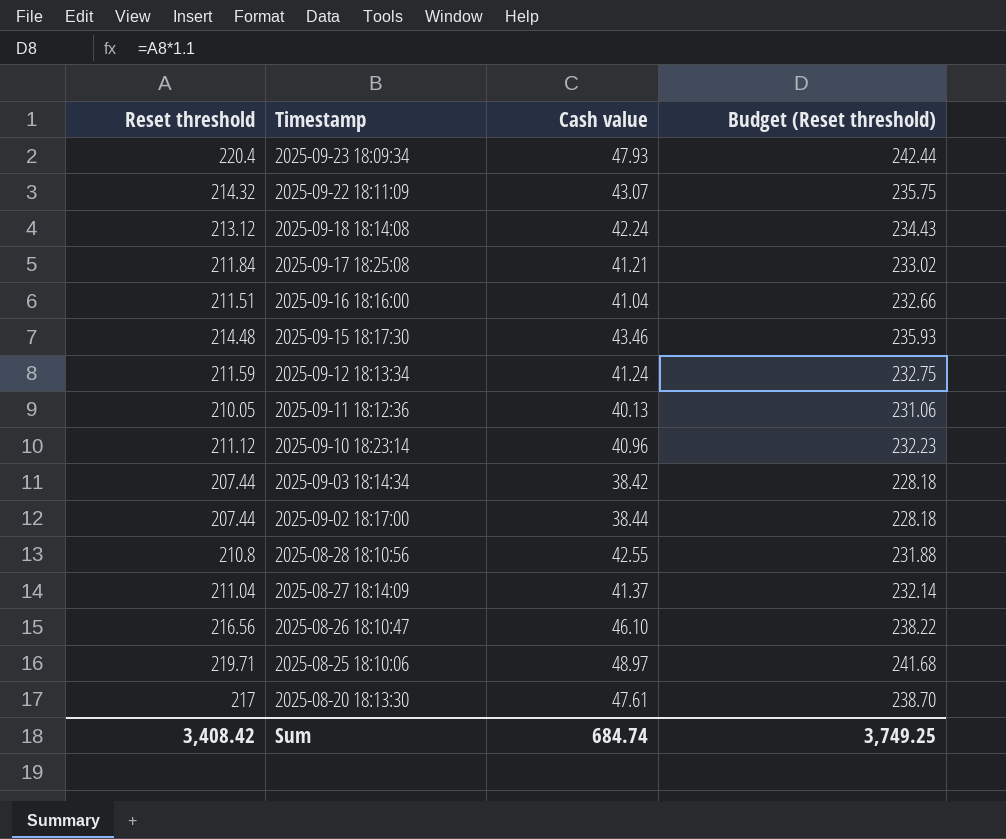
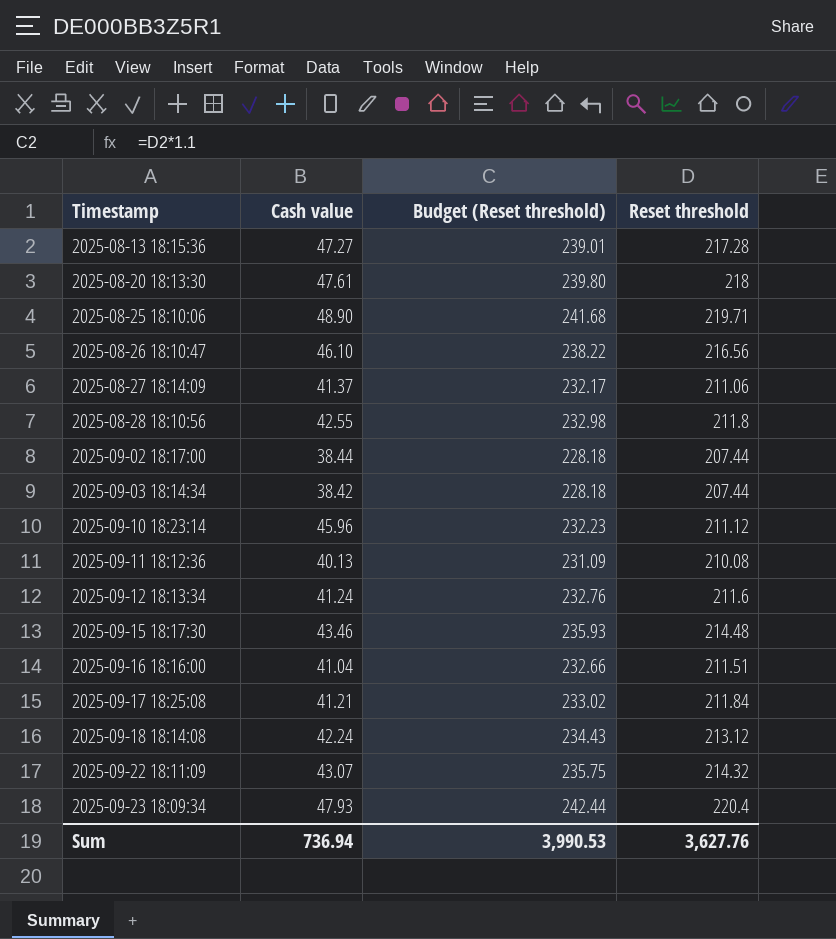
row order: Timestamp descending -> Timestamp ascending
column Reset threshold | position: 1 -> 4
row 2025-08-13 18:15:36: none -> 47.27 | 239.01 | 217.28
2025-08-20 18:13:30 | Budget (Reset threshold): 238.70 -> 239.80
2025-08-20 18:13:30 | Reset threshold: 217 -> 218
2025-08-25 18:10:06 | Cash value: 48.97 -> 48.90
2025-08-27 18:14:09 | Budget (Reset threshold): 232.14 -> 232.17
2025-08-27 18:14:09 | Reset threshold: 211.04 -> 211.06
2025-08-28 18:10:56 | Budget (Reset threshold): 231.88 -> 232.98
2025-08-28 18:10:56 | Reset threshold: 210.8 -> 211.8
2025-09-10 18:23:14 | Cash value: 40.96 -> 45.96
2025-09-11 18:12:36 | Budget (Reset threshold): 231.06 -> 231.09
2025-09-11 18:12:36 | Reset threshold: 210.05 -> 210.08
2025-09-12 18:13:34 | Budget (Reset threshold): 232.75 -> 232.76
2025-09-12 18:13:34 | Reset threshold: 211.59 -> 211.6
Sum | Cash value: 684.74 -> 736.94
Sum | Budget (Reset threshold): 3,749.25 -> 3,990.53
Sum | Reset threshold: 3,408.42 -> 3,627.76

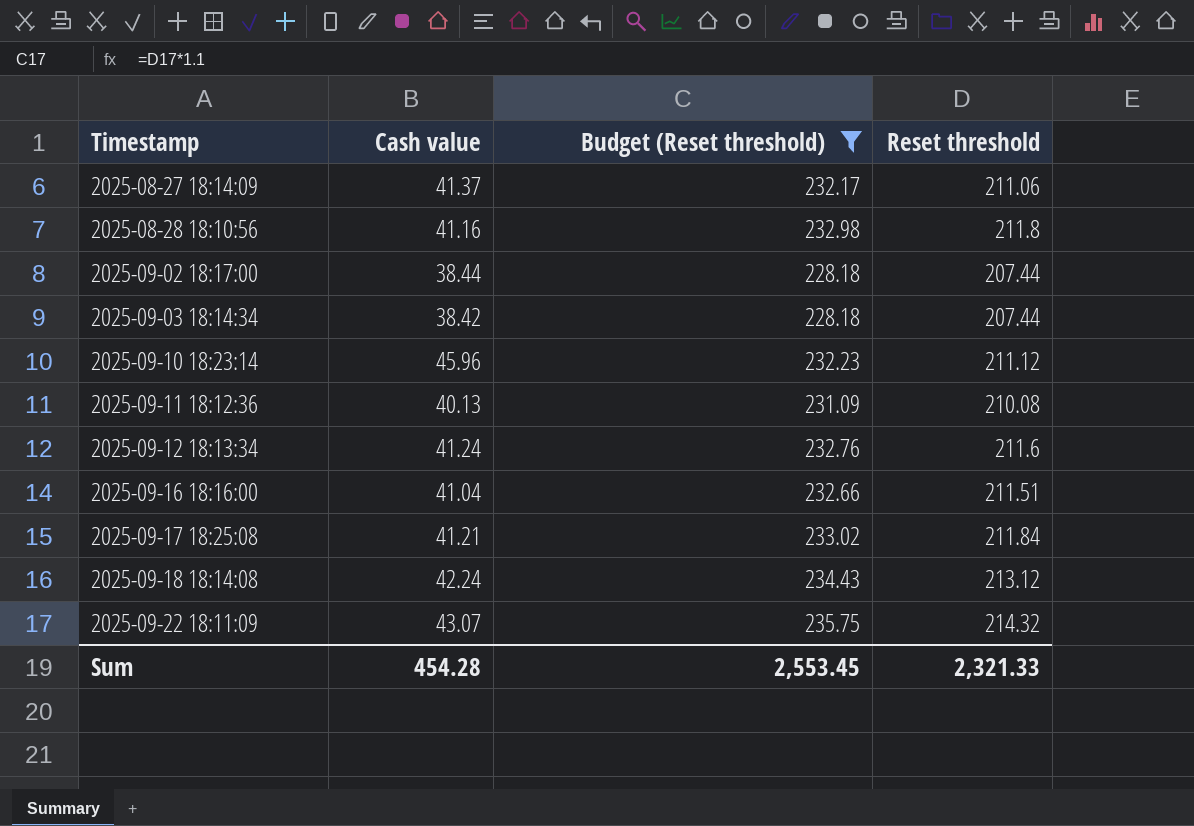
filter: none -> Budget (Reset threshold) <= 235.75
2025-08-28 18:10:56 | Cash value: 42.55 -> 41.16
Sum | Cash value: 736.94 -> 454.28
Sum | Budget (Reset threshold): 3,990.53 -> 2,553.45
Sum | Reset threshold: 3,627.76 -> 2,321.33

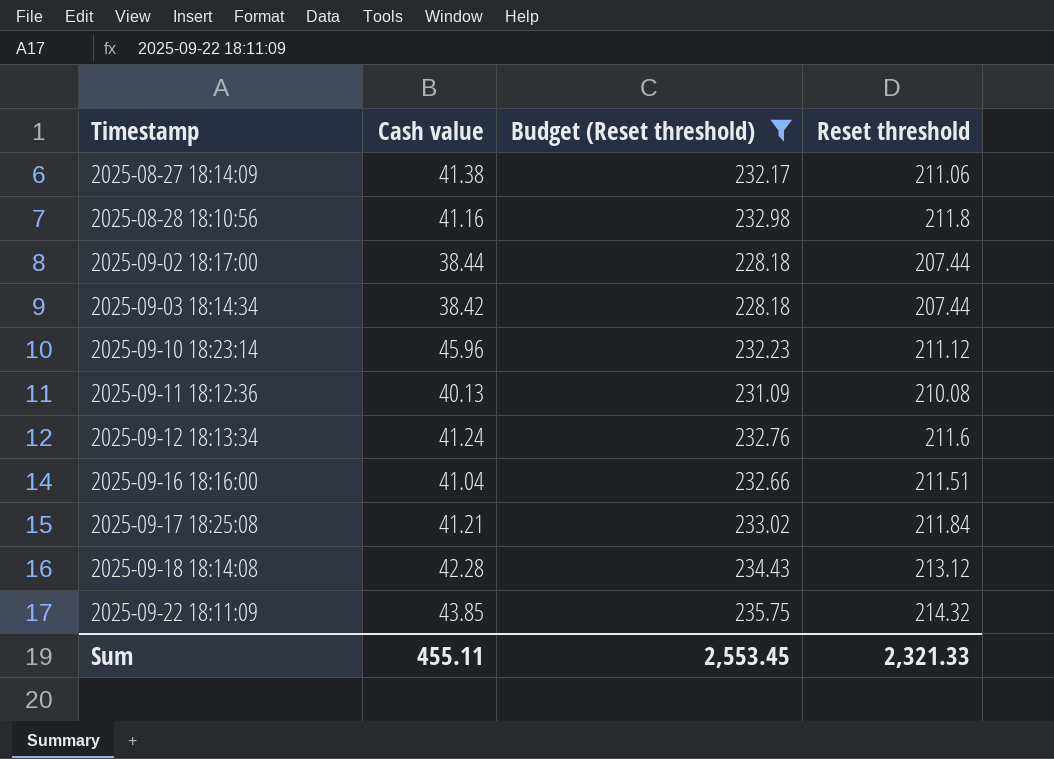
2025-08-27 18:14:09 | Cash value: 41.37 -> 41.38
2025-09-18 18:14:08 | Cash value: 42.24 -> 42.28
2025-09-22 18:11:09 | Cash value: 43.07 -> 43.85
Sum | Cash value: 454.28 -> 455.11

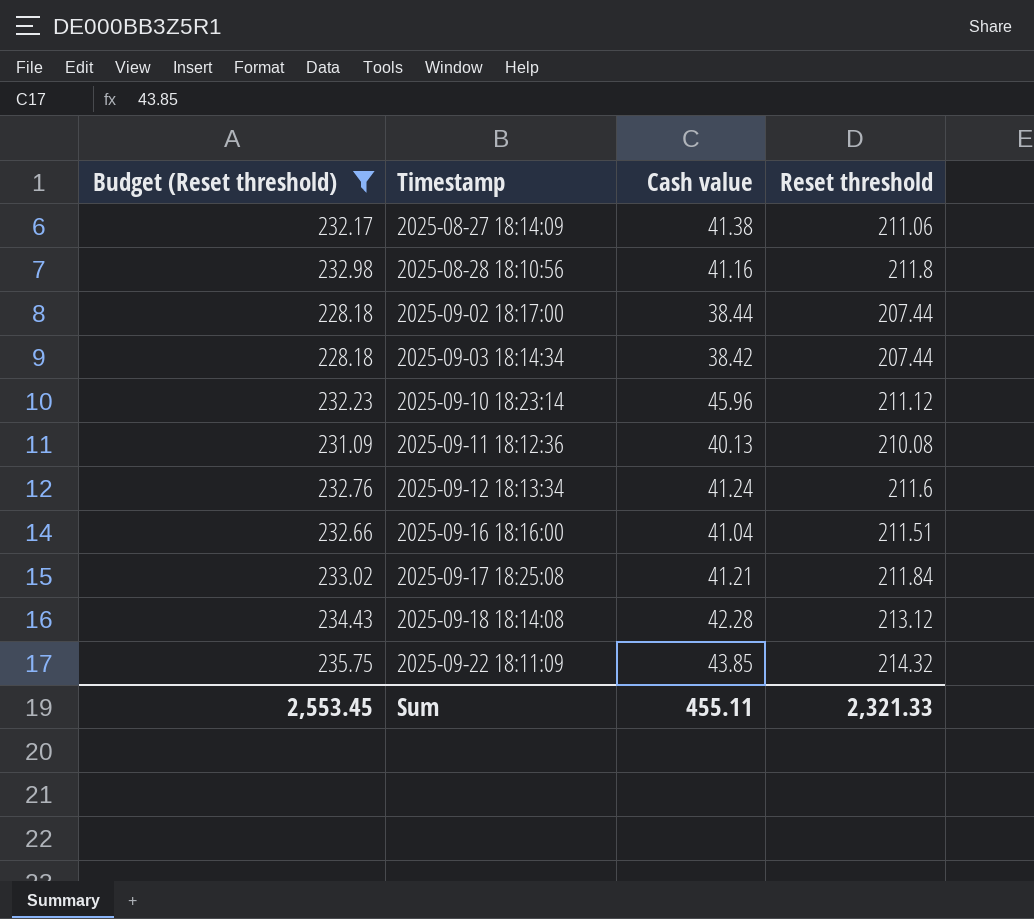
column Budget (Reset threshold) | position: 3 -> 1

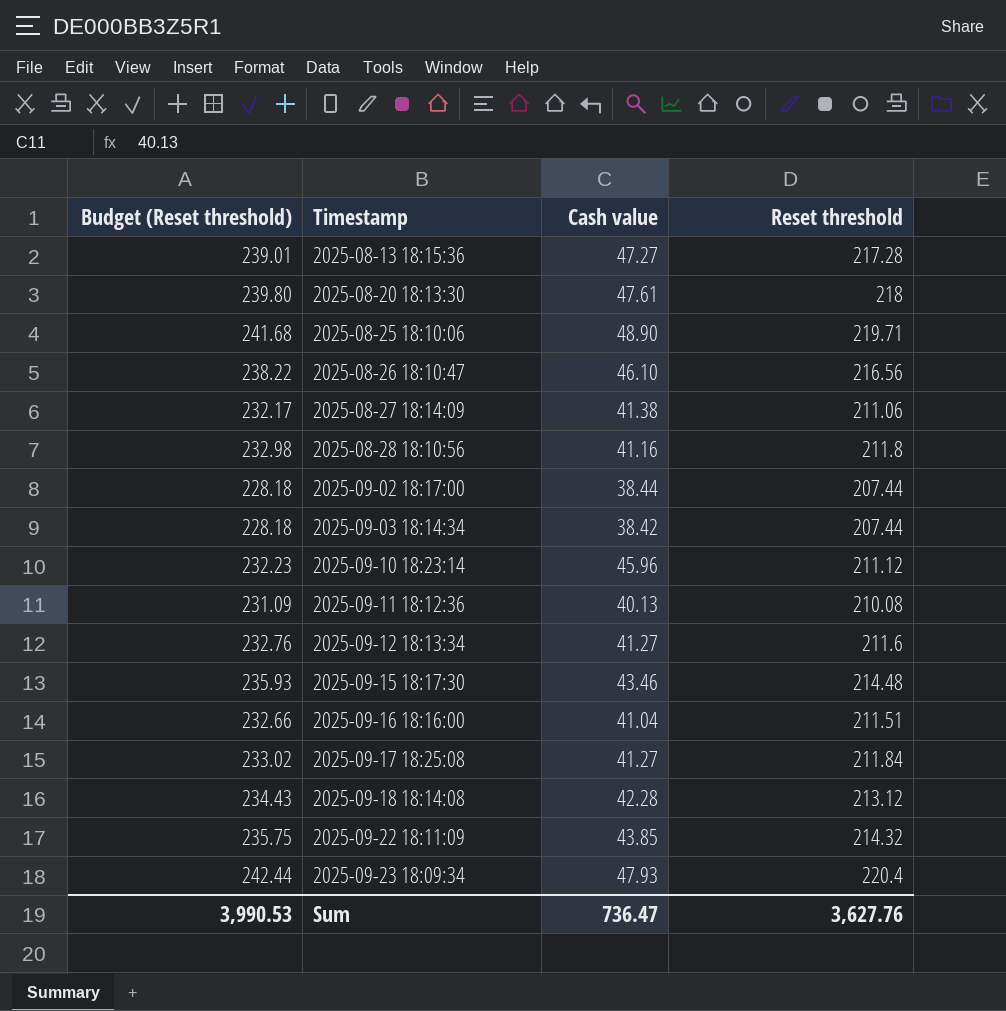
filter: Budget (Reset threshold) <= 235.75 -> none
2025-09-12 18:13:34 | Cash value: 41.24 -> 41.27
2025-09-17 18:25:08 | Cash value: 41.21 -> 41.27
Sum | Budget (Reset threshold): 2,553.45 -> 3,990.53
Sum | Cash value: 455.11 -> 736.47
Sum | Reset threshold: 2,321.33 -> 3,627.76

